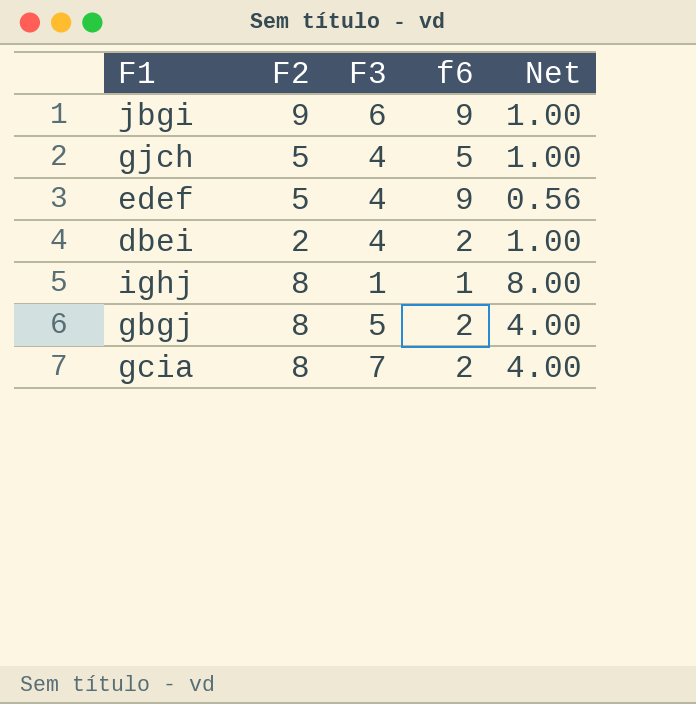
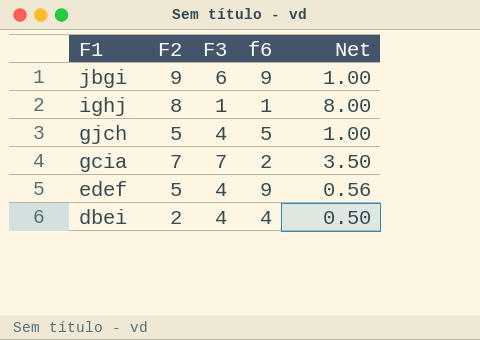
row order: none -> F1 descending
row gbgj: 8 | 5 | 2 | 4.00 -> none
gcia | F2: 8 -> 7
gcia | Net: 4.00 -> 3.50
dbei | f6: 2 -> 4
dbei | Net: 1.00 -> 0.50

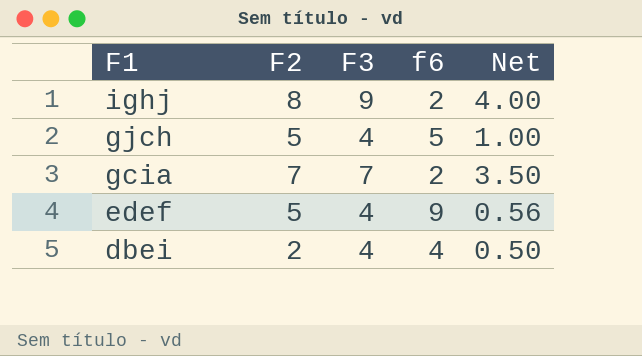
row jbgi: 9 | 6 | 9 | 1.00 -> none
ighj | F3: 1 -> 9
ighj | f6: 1 -> 2
ighj | Net: 8.00 -> 4.00

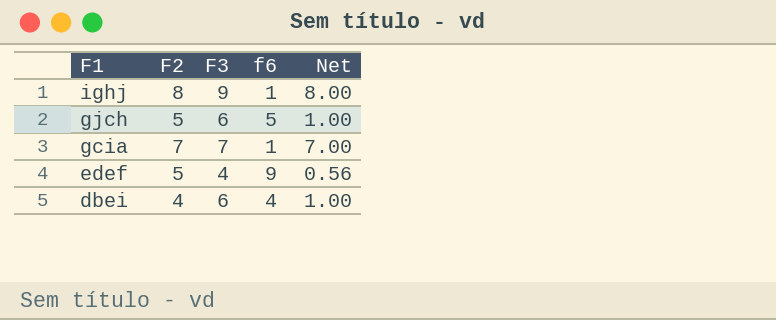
ighj | f6: 2 -> 1
ighj | Net: 4.00 -> 8.00
gjch | F3: 4 -> 6
gcia | f6: 2 -> 1
gcia | Net: 3.50 -> 7.00
dbei | F2: 2 -> 4
dbei | F3: 4 -> 6
dbei | Net: 0.50 -> 1.00

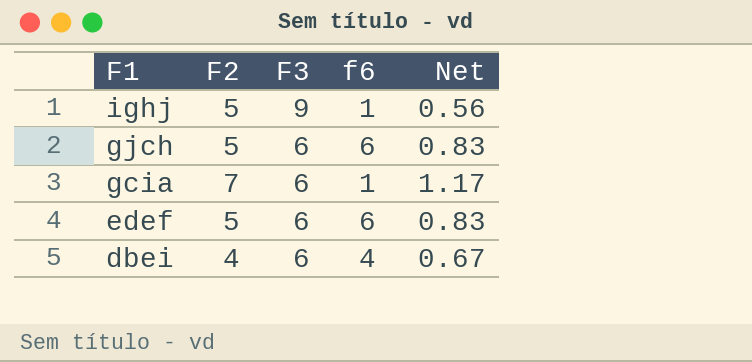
column Net | formula: [F2] / [f6] -> [F2] / [F3]
ighj | F2: 8 -> 5
gjch | f6: 5 -> 6
gcia | F3: 7 -> 6
edef | F3: 4 -> 6
edef | f6: 9 -> 6

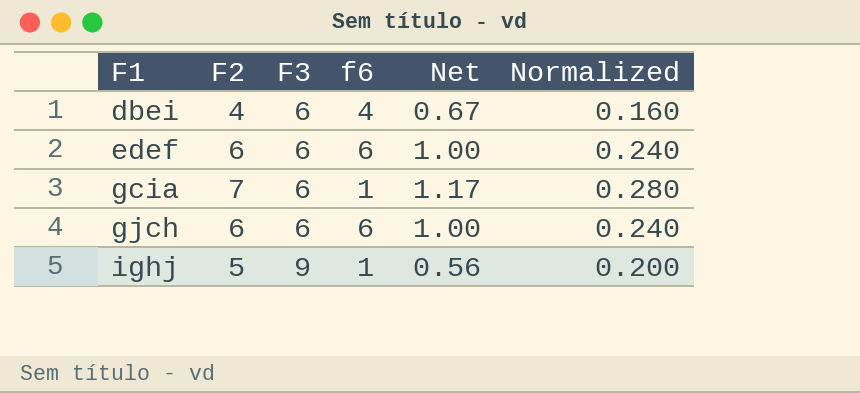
row order: F1 descending -> F1 ascending
column Normalized | formula: none -> [F2] * 0.04
edef | F2: 5 -> 6
edef | Net: 0.83 -> 1.00
gjch | F2: 5 -> 6
gjch | Net: 0.83 -> 1.00

